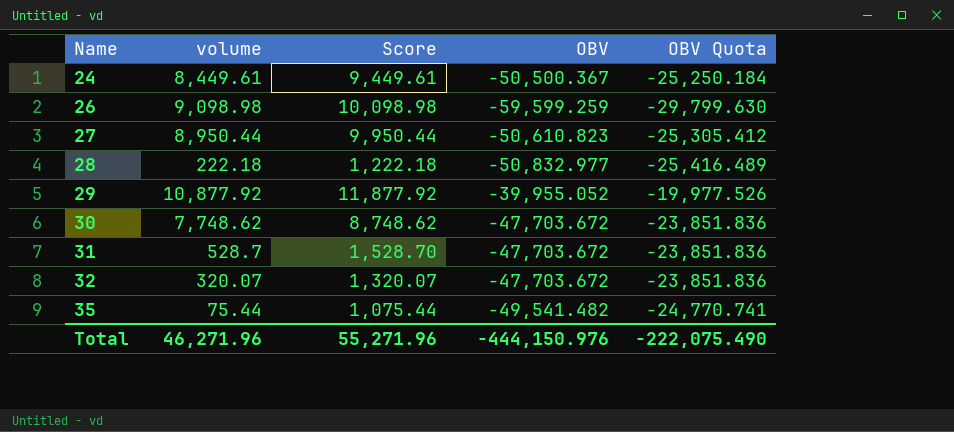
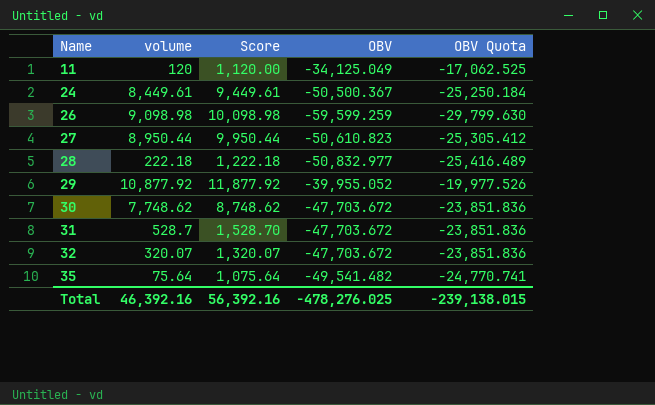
row 11: none -> 120 | 1,120.00 | -34,125.049 | -17,062.525
35 | volume: 75.44 -> 75.64
35 | Score: 1,075.44 -> 1,075.64
Total | volume: 46,271.96 -> 46,392.16
Total | Score: 55,271.96 -> 56,392.16
Total | OBV: -444,150.976 -> -478,276.025
Total | OBV Quota: -222,075.490 -> -239,138.015

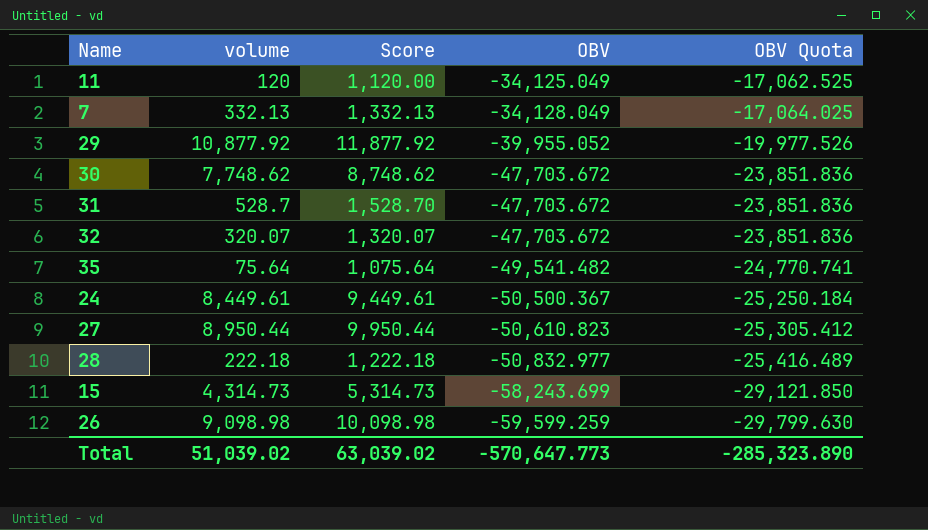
row order: Name ascending -> OBV descending
row 7: none -> 332.13 | 1,332.13 | -34,128.049 | -17,064.025
row 15: none -> 4,314.73 | 5,314.73 | -58,243.699 | -29,121.850
Total | volume: 46,392.16 -> 51,039.02
Total | Score: 56,392.16 -> 63,039.02
Total | OBV: -478,276.025 -> -570,647.773
Total | OBV Quota: -239,138.015 -> -285,323.890

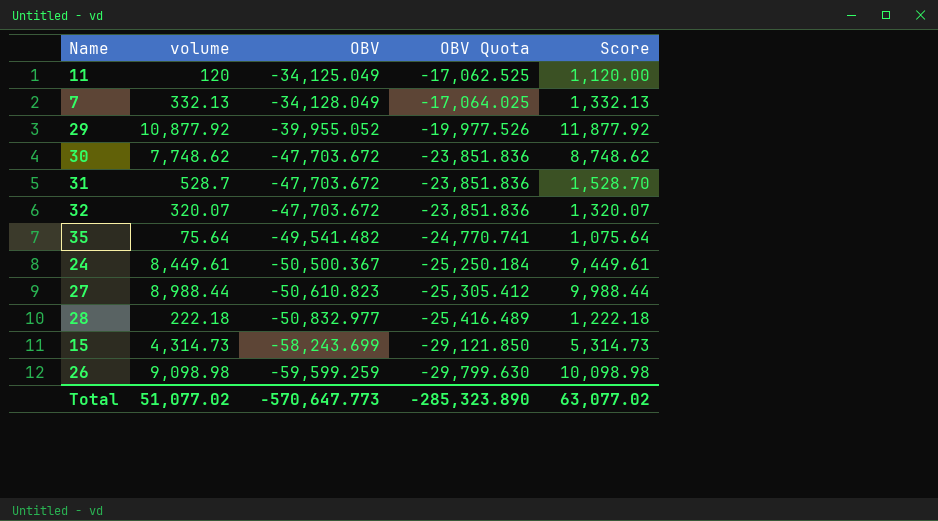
column Score | position: 3 -> 5
27 | volume: 8,950.44 -> 8,988.44
27 | Score: 9,950.44 -> 9,988.44
Total | volume: 51,039.02 -> 51,077.02
Total | Score: 63,039.02 -> 63,077.02

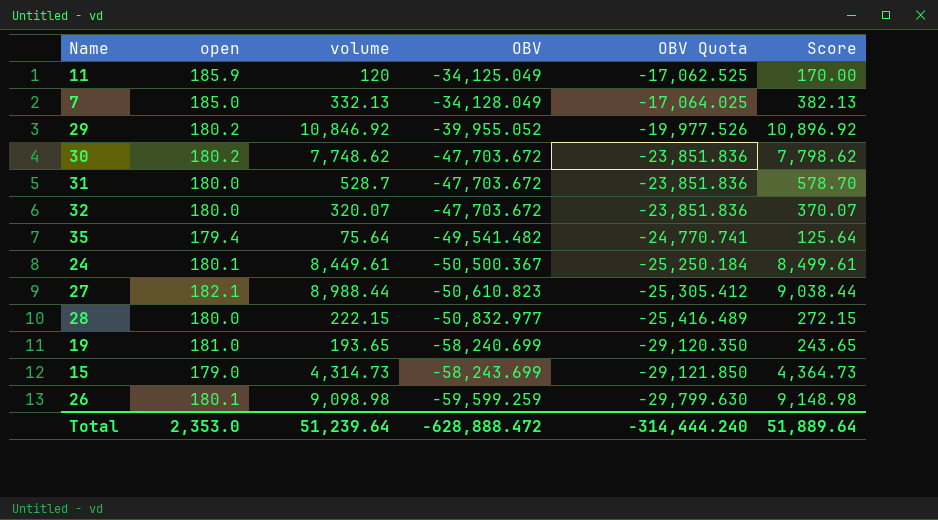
column open | position: none -> 2
column Score | formula: [volume] + 1000 -> [volume] + 50
29 | volume: 10,877.92 -> 10,846.92
28 | volume: 222.18 -> 222.15
row 19: none -> 181.0 | 193.65 | -58,240.699 | -29,120.350 | 243.65
Total | volume: 51,077.02 -> 51,239.64
Total | OBV: -570,647.773 -> -628,888.472
Total | OBV Quota: -285,323.890 -> -314,444.240
Total | Score: 63,077.02 -> 51,889.64

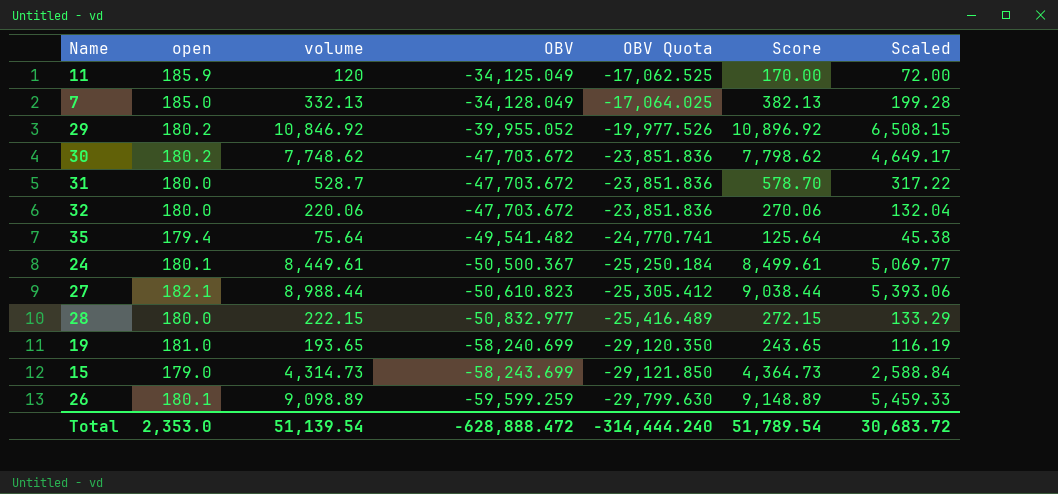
column Scaled | formula: none -> [volume] * 0.6
32 | volume: 320.07 -> 220.06
32 | Score: 370.07 -> 270.06
26 | volume: 9,098.98 -> 9,098.89
26 | Score: 9,148.98 -> 9,148.89
Total | volume: 51,239.64 -> 51,139.54
Total | Score: 51,889.64 -> 51,789.54

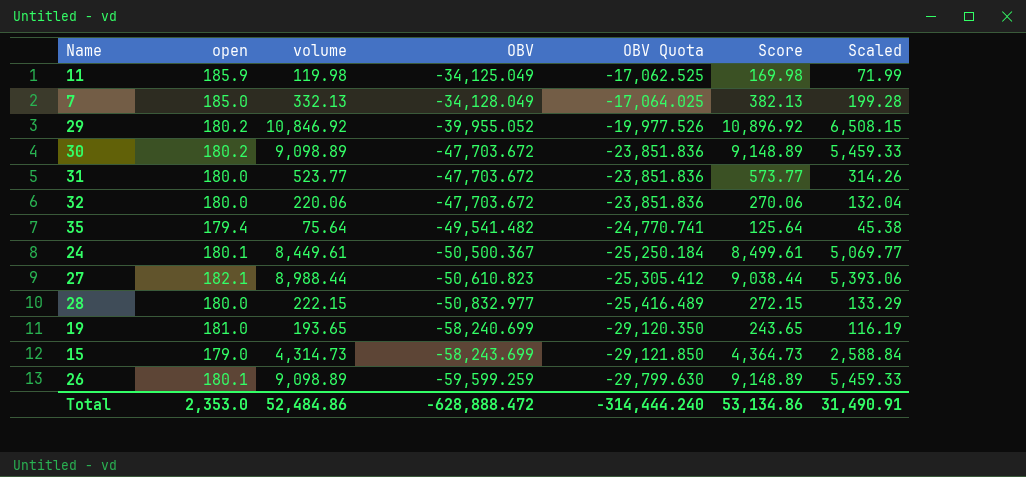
11 | volume: 120 -> 119.98
11 | Score: 170.00 -> 169.98
11 | Scaled: 72.00 -> 71.99
30 | volume: 7,748.62 -> 9,098.89
30 | Score: 7,798.62 -> 9,148.89
30 | Scaled: 4,649.17 -> 5,459.33
31 | volume: 528.7 -> 523.77
31 | Score: 578.70 -> 573.77
31 | Scaled: 317.22 -> 314.26
Total | volume: 51,139.54 -> 52,484.86
Total | Score: 51,789.54 -> 53,134.86
Total | Scaled: 30,683.72 -> 31,490.91

